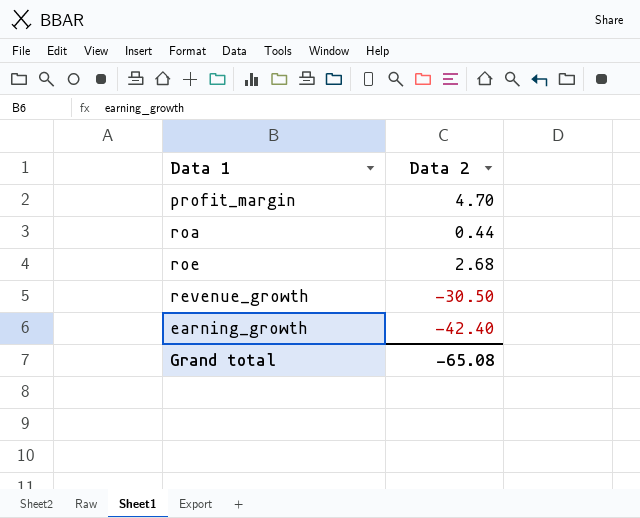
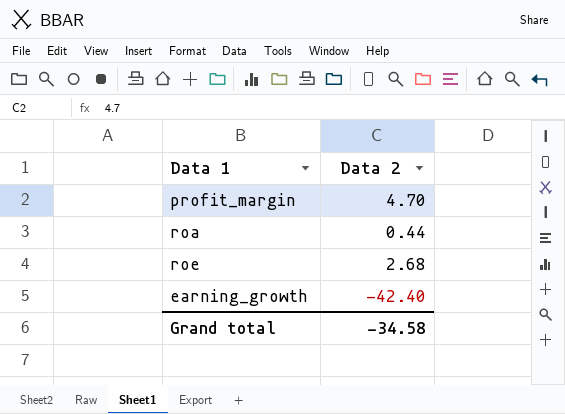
row revenue_growth: -30.50 -> none
Grand total | Data 2: -65.08 -> -34.58

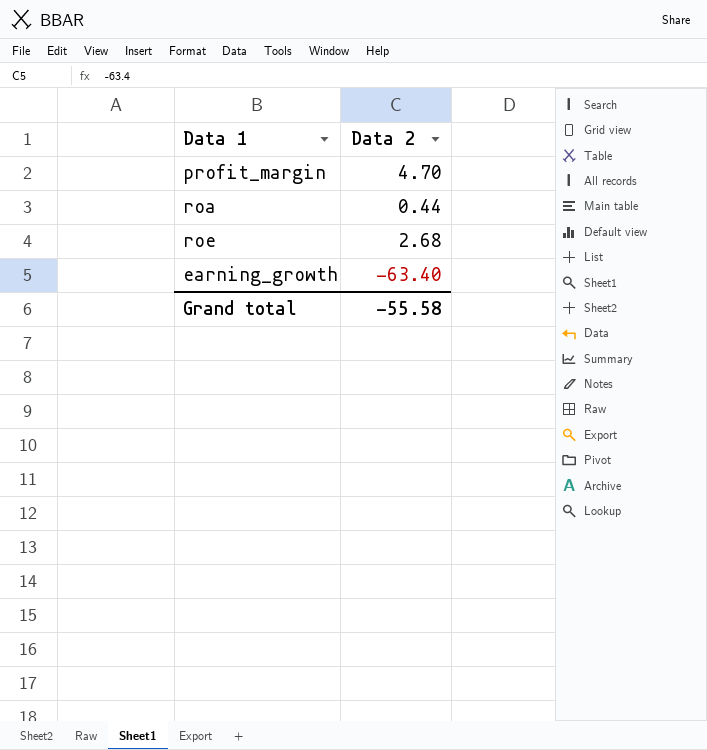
earning_growth | Data 2: -42.40 -> -63.40
Grand total | Data 2: -34.58 -> -55.58

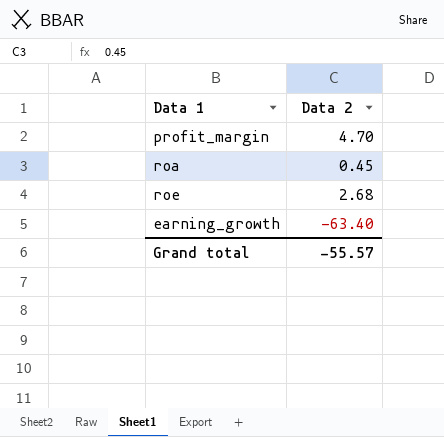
roa | Data 2: 0.44 -> 0.45
Grand total | Data 2: -55.58 -> -55.57

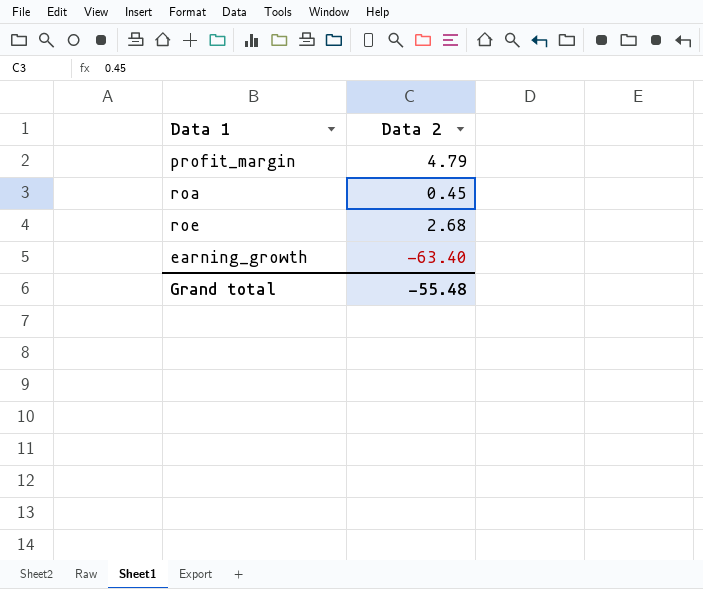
profit_margin | Data 2: 4.70 -> 4.79
Grand total | Data 2: -55.57 -> -55.48

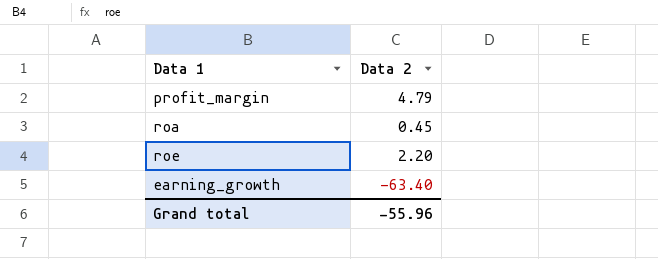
roe | Data 2: 2.68 -> 2.20
Grand total | Data 2: -55.48 -> -55.96

